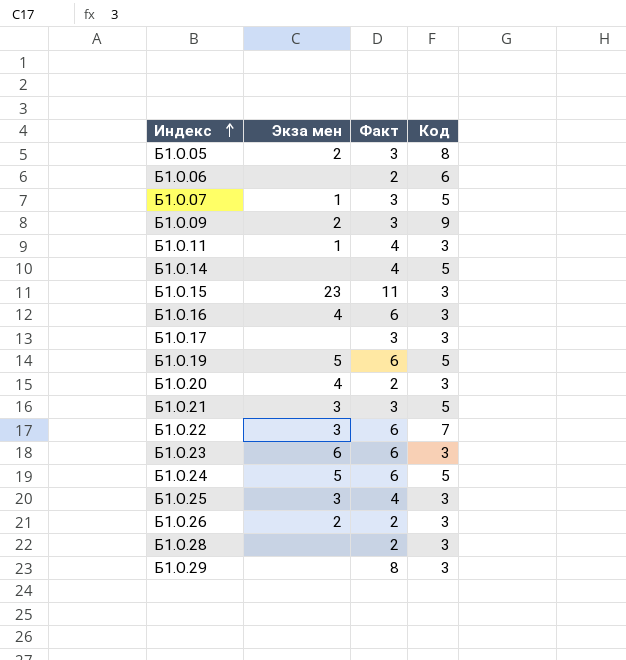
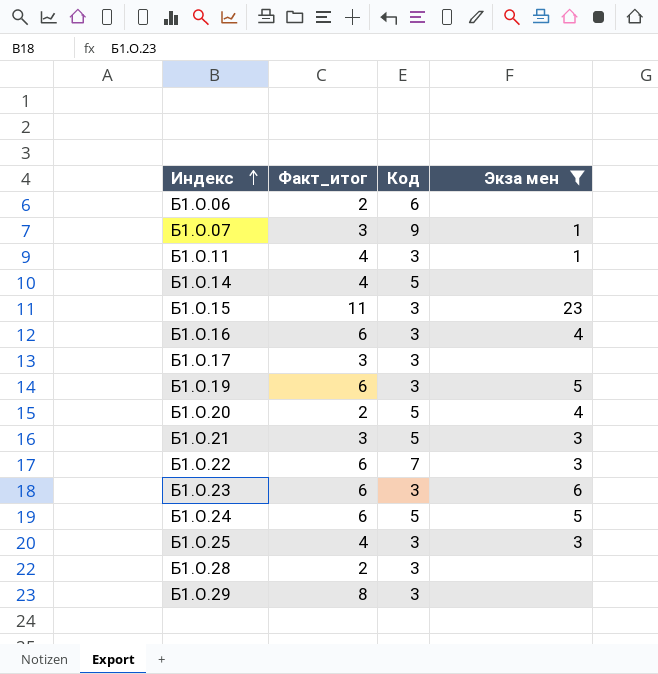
filter: none -> Экза мен != 2
column name: Факт -> Факт_итог
column Экза мен | position: 2 -> 4
Б1.О.07 | Код: 5 -> 9
Б1.О.19 | Код: 5 -> 3
Б1.О.20 | Код: 3 -> 5

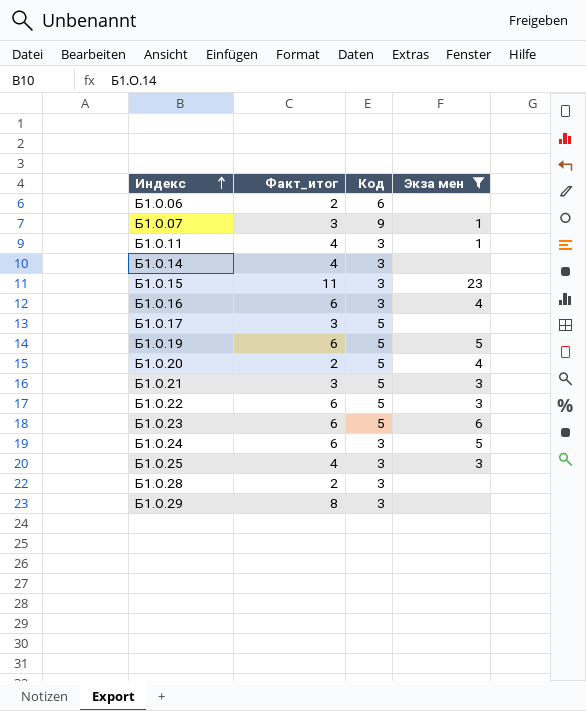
Б1.О.14 | Код: 5 -> 3
Б1.О.17 | Код: 3 -> 5
Б1.О.19 | Код: 3 -> 5
Б1.О.22 | Код: 7 -> 5
Б1.О.23 | Код: 3 -> 5
Б1.О.24 | Код: 5 -> 3

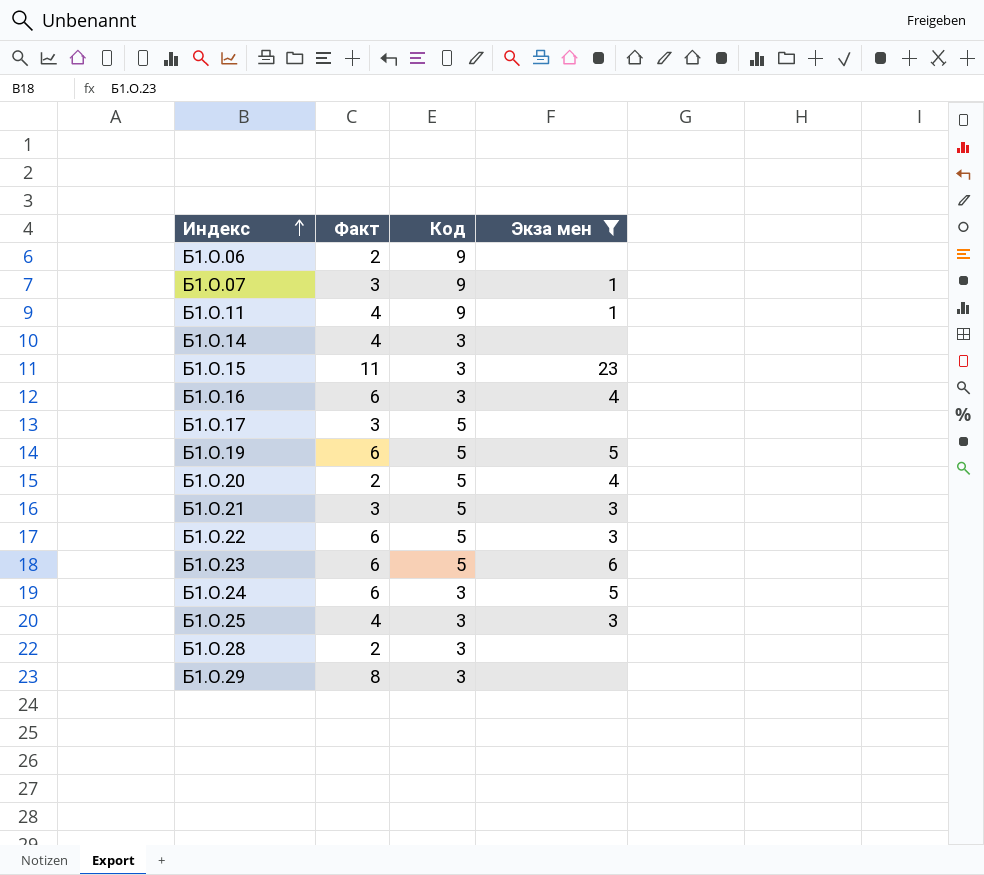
column name: Факт_итог -> Факт
Б1.О.06 | Код: 6 -> 9
Б1.О.11 | Код: 3 -> 9

